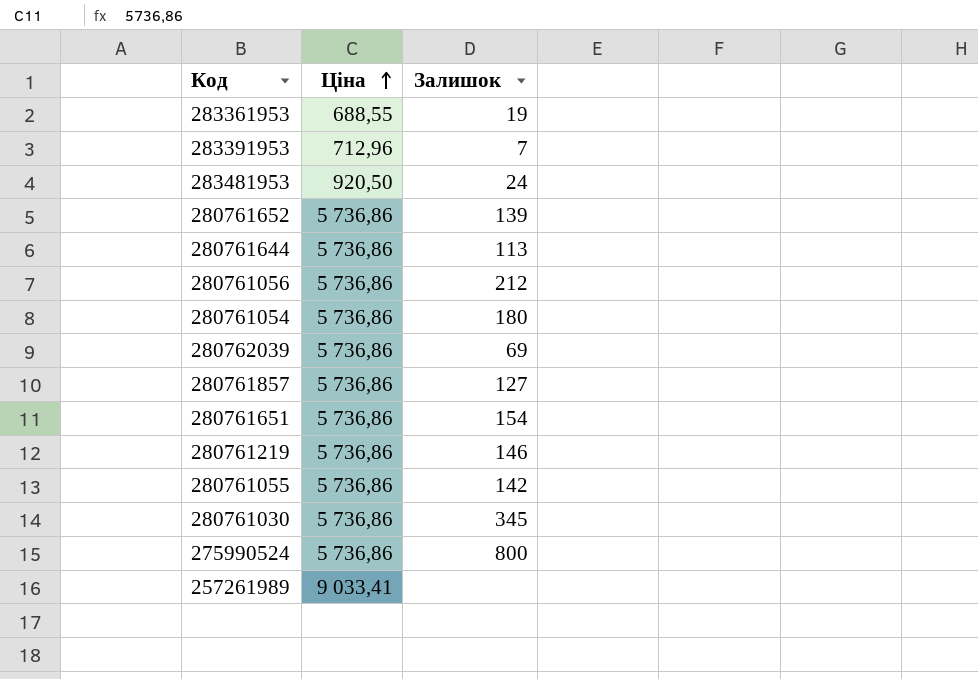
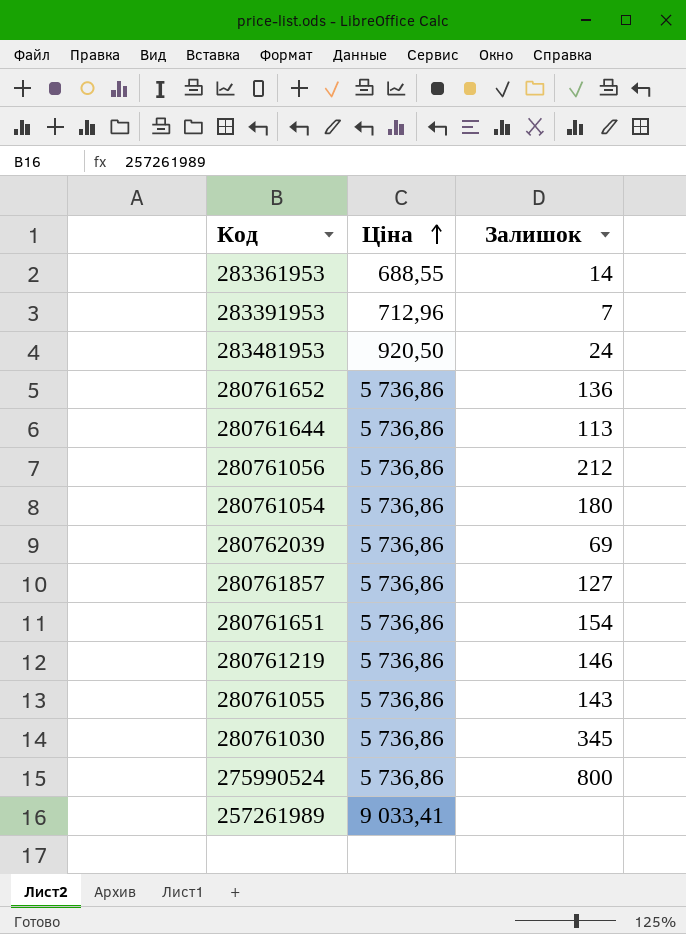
283361953 | Залишок: 19 -> 14
280761652 | Залишок: 139 -> 136
280761055 | Залишок: 142 -> 143

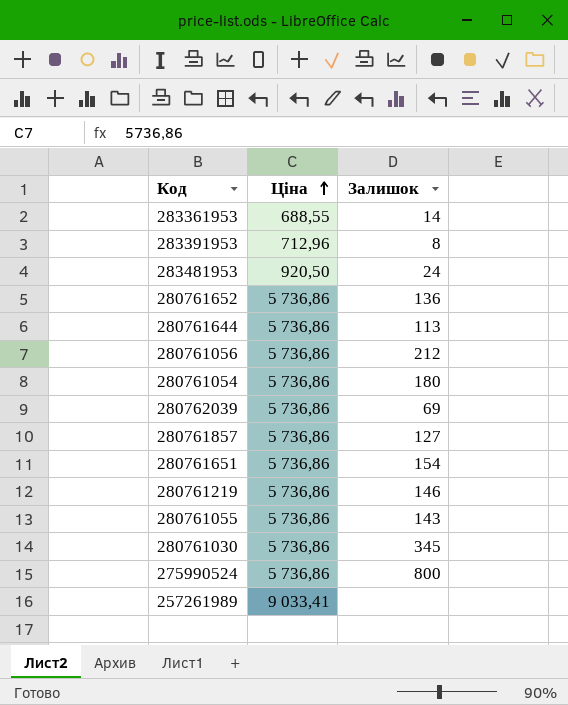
283391953 | Залишок: 7 -> 8

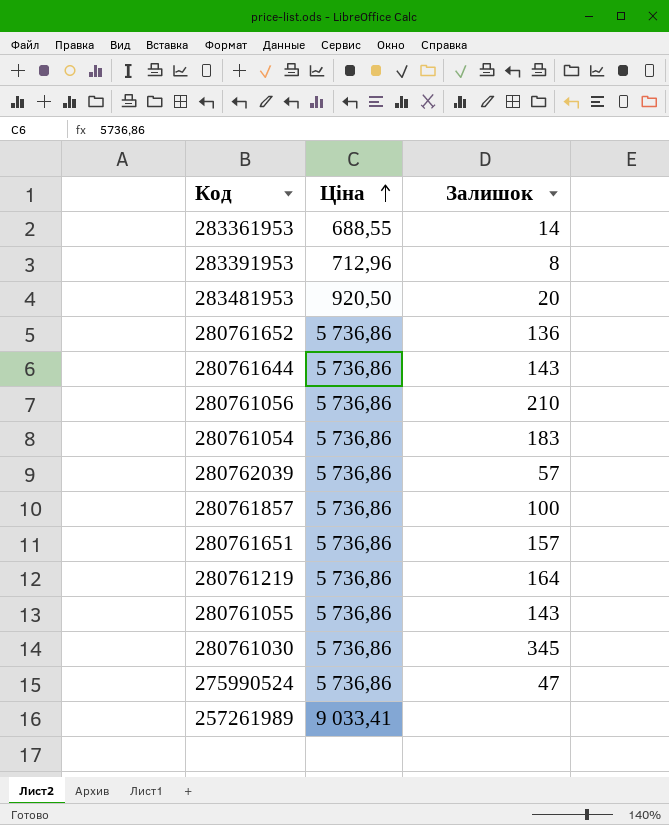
283481953 | Залишок: 24 -> 20
280761644 | Залишок: 113 -> 143
280761056 | Залишок: 212 -> 210
280761054 | Залишок: 180 -> 183
280762039 | Залишок: 69 -> 57
280761857 | Залишок: 127 -> 100
280761651 | Залишок: 154 -> 157
280761219 | Залишок: 146 -> 164
275990524 | Залишок: 800 -> 47

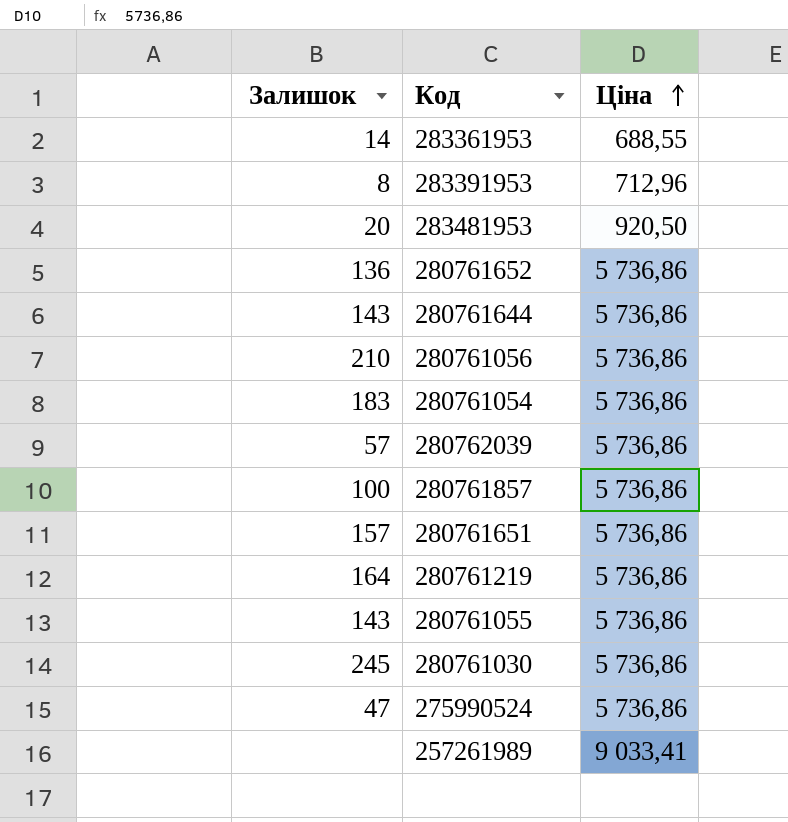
column Залишок | position: 3 -> 1
280761030 | Залишок: 345 -> 245

